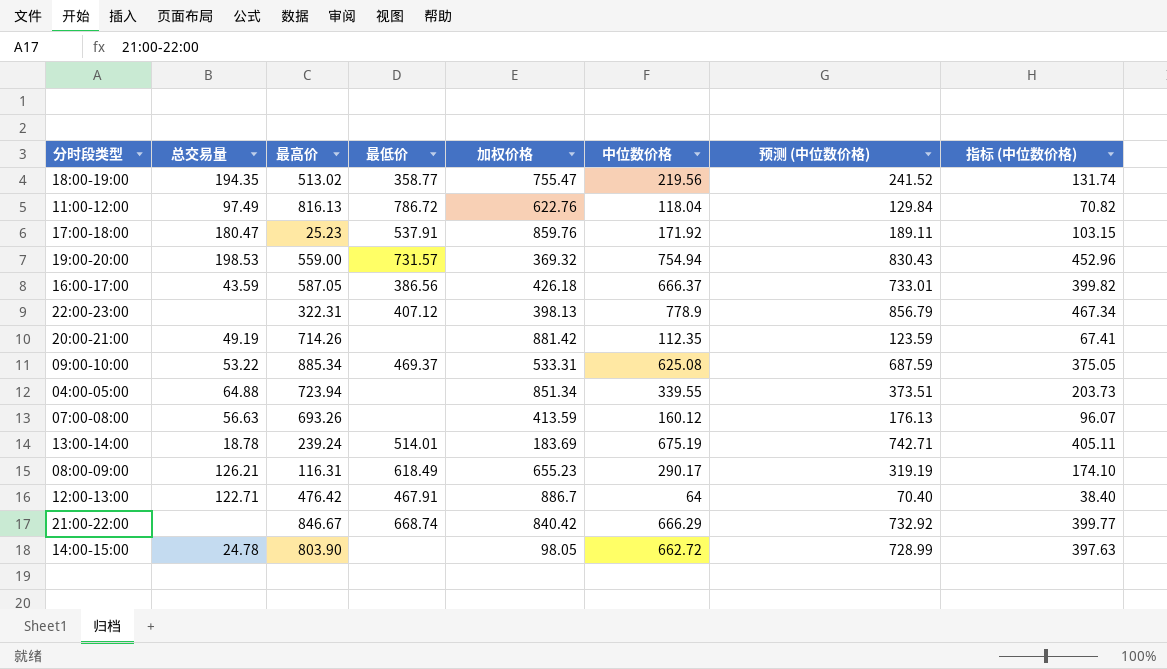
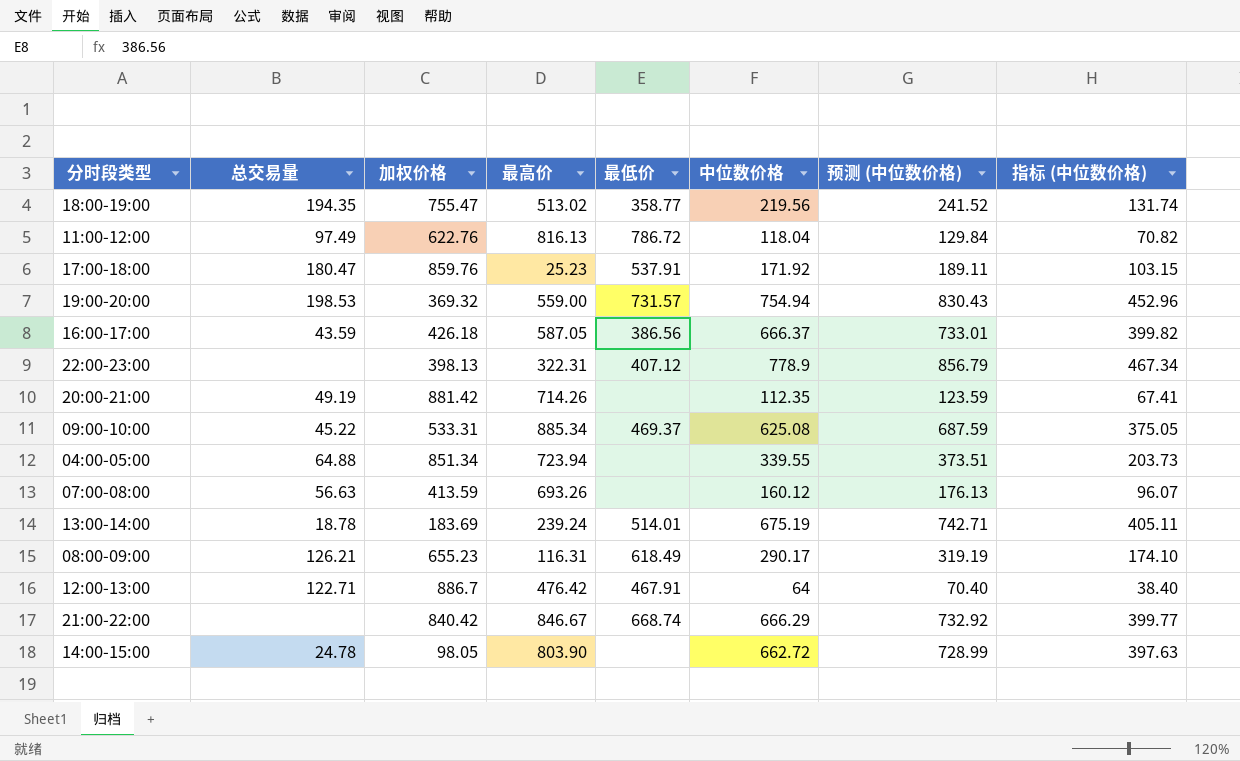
column 加权价格 | position: 5 -> 3
09:00-10:00 | 总交易量: 53.22 -> 45.22

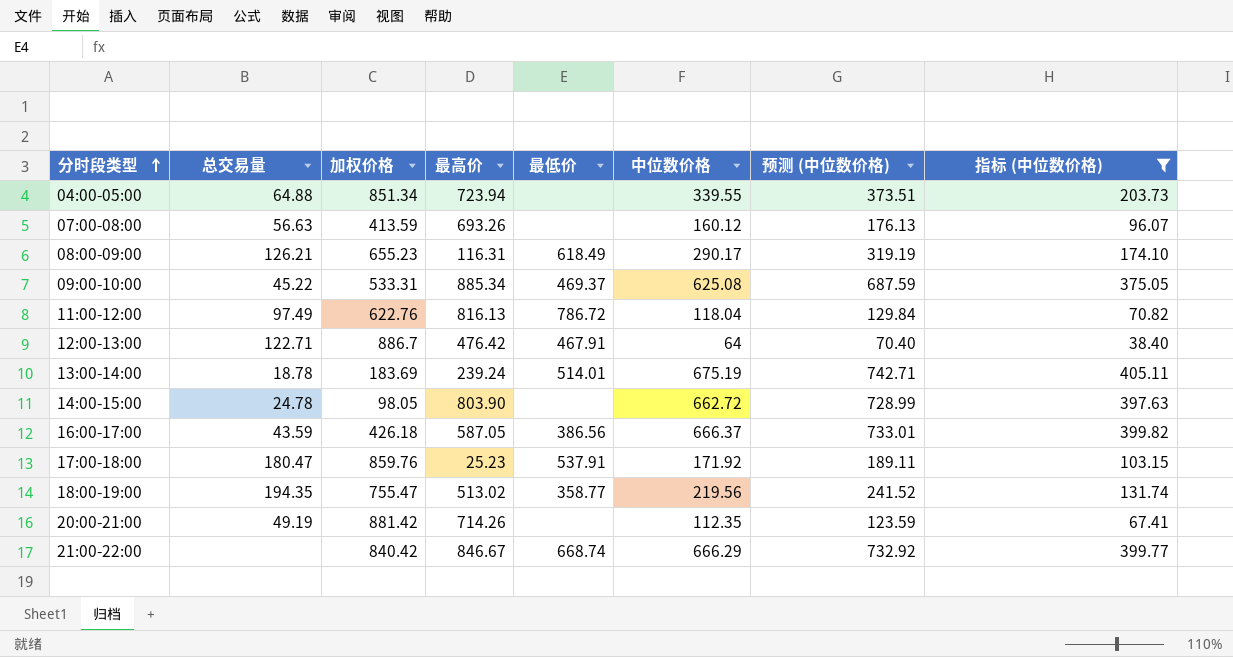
filter: none -> 指标 (中位数价格) <= 405.11
row order: none -> 分时段类型 ascending

